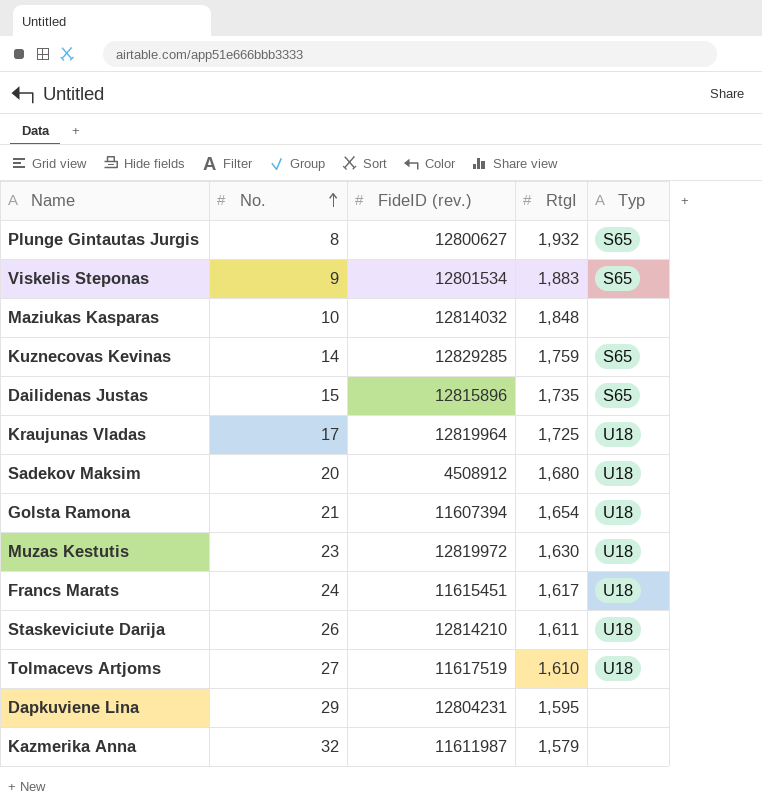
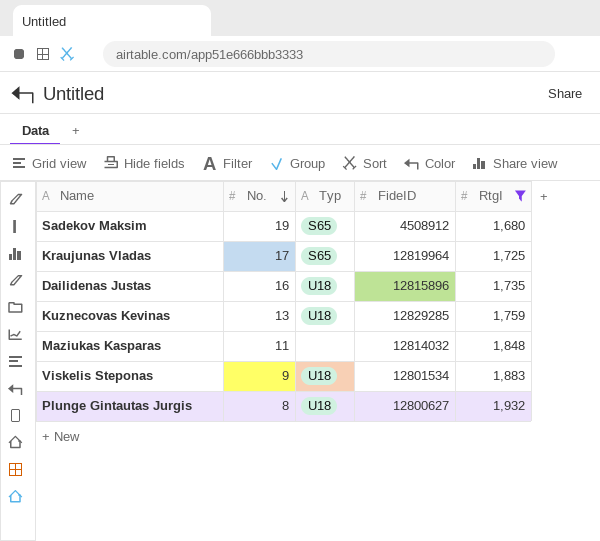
filter: none -> RtgI >= 1,680
row order: No. ascending -> No. descending
column Typ | position: 5 -> 3
column name: FideID (rev.) -> FideID
Sadekov Maksim | No.: 20 -> 19
Sadekov Maksim | Typ: U18 -> S65
Kraujunas Vladas | Typ: U18 -> S65
Dailidenas Justas | No.: 15 -> 16
Dailidenas Justas | Typ: S65 -> U18
Kuznecovas Kevinas | No.: 14 -> 13
Kuznecovas Kevinas | Typ: S65 -> U18
Maziukas Kasparas | No.: 10 -> 11
Viskelis Steponas | Typ: S65 -> U18
Plunge Gintautas Jurgis | Typ: S65 -> U18

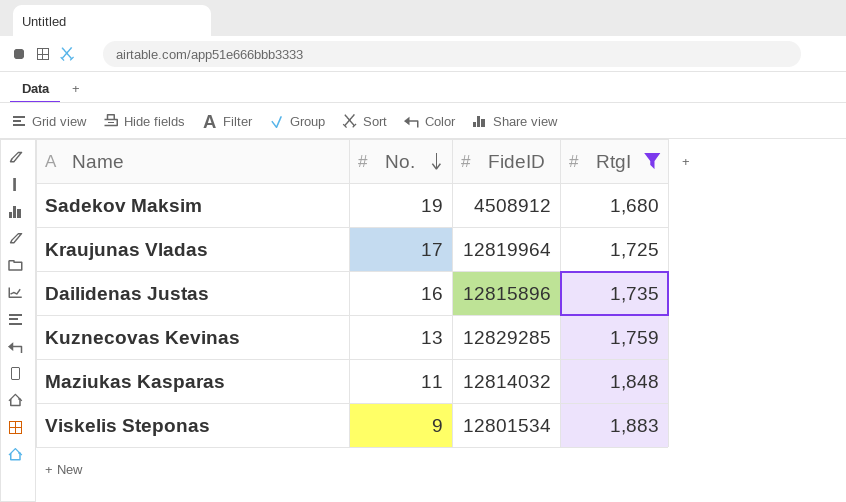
column Typ | position: 3 -> none
row Plunge Gintautas Jurgis: 8 | U18 | 12800627 | 1,932 -> none

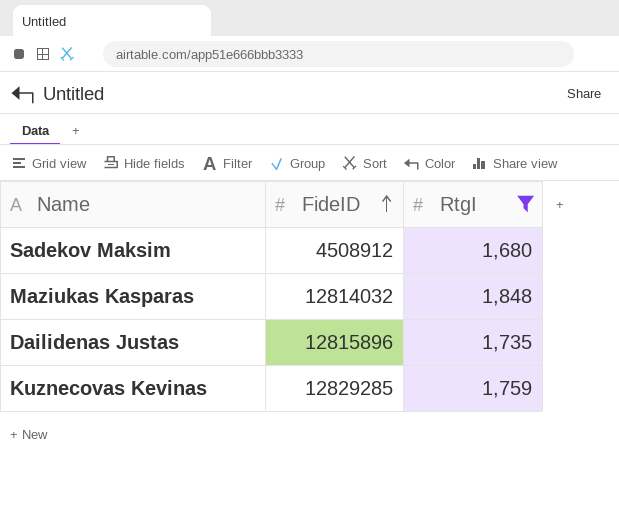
row order: No. descending -> FideID ascending
column No. | position: 2 -> none
row Kraujunas Vladas: 17 | 12819964 | 1,725 -> none
row Viskelis Steponas: 9 | 12801534 | 1,883 -> none

